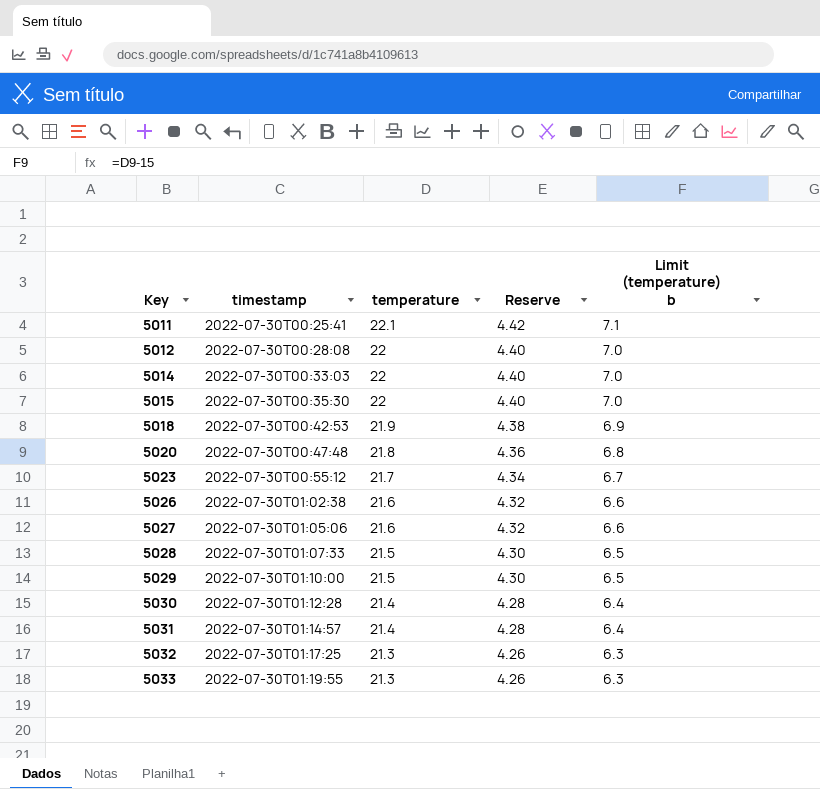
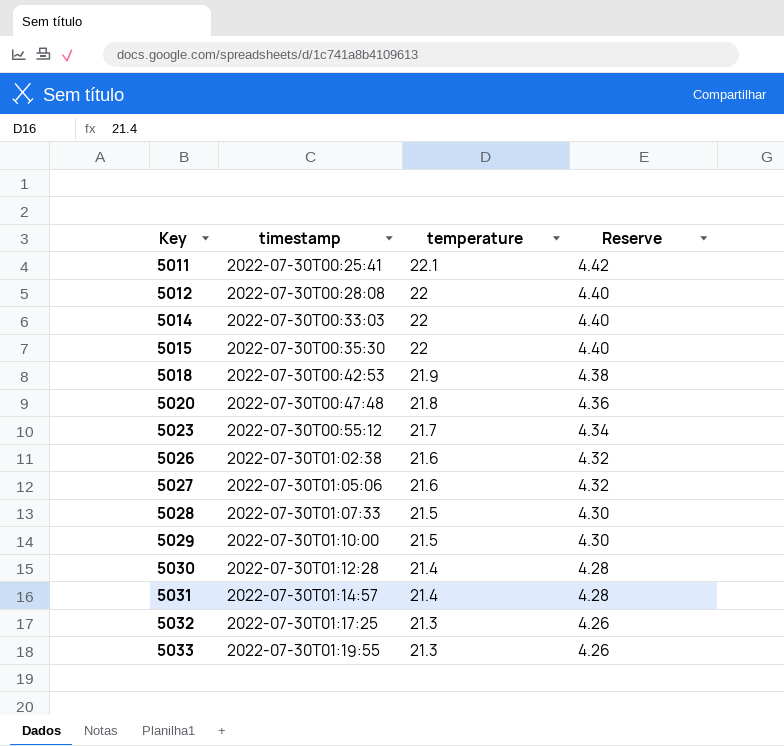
column Limit (temperature) b | formula: [temperature] - 15 -> none

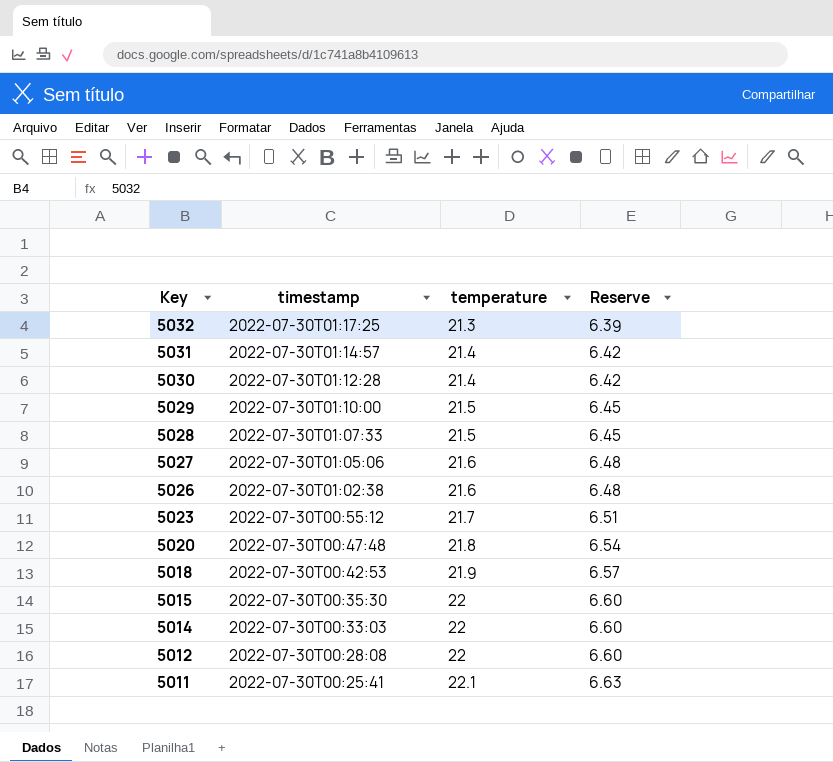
row order: Key ascending -> Key descending
column Reserve | formula: [temperature] * 0.2 -> [temperature] * 0.3
row 5033: 2022-07-30T01:19:55 | 21.3 | 4.26 -> none

